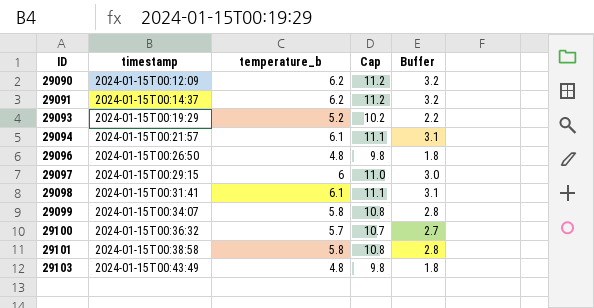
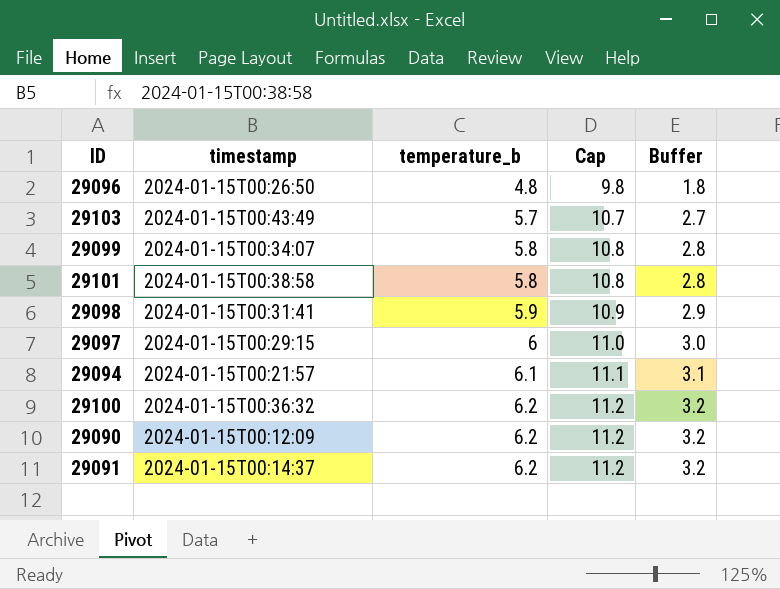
row order: ID ascending -> temperature_b ascending
row 29093: 2024-01-15T00:19:29 | 5.2 | 10.2 | 2.2 -> none
29103 | temperature_b: 4.8 -> 5.7
29103 | Cap: 9.8 -> 10.7
29103 | Buffer: 1.8 -> 2.7
29098 | temperature_b: 6.1 -> 5.9
29098 | Cap: 11.1 -> 10.9
29098 | Buffer: 3.1 -> 2.9
29100 | temperature_b: 5.7 -> 6.2
29100 | Cap: 10.7 -> 11.2
29100 | Buffer: 2.7 -> 3.2

